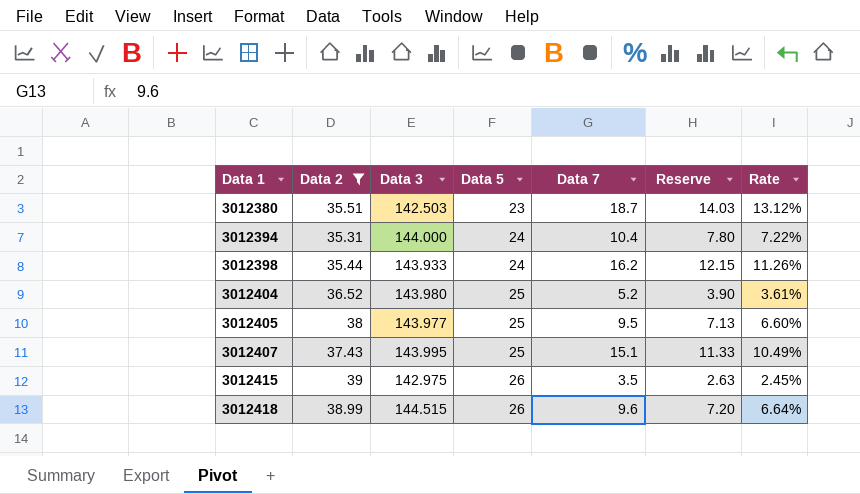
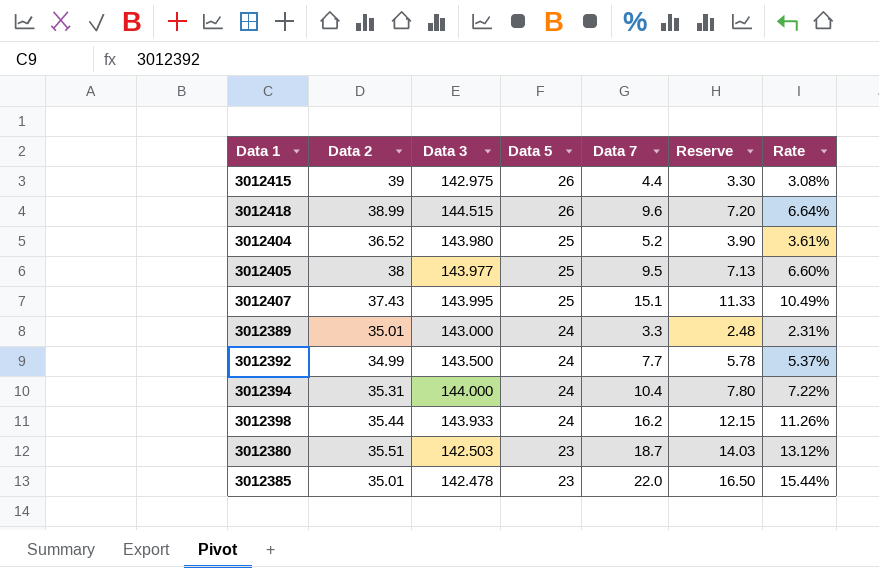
filter: Data 2 >= 35.31 -> none
row order: Data 1 ascending -> Data 5 descending
3012415 | Data 7: 3.5 -> 4.4
3012415 | Reserve: 2.63 -> 3.30
3012415 | Rate: 2.45% -> 3.08%

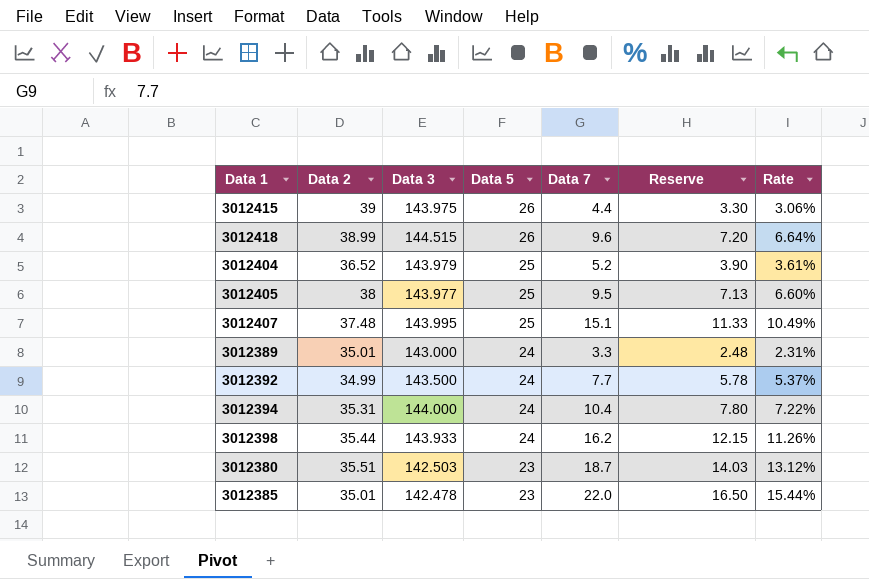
3012415 | Data 3: 142.975 -> 143.975
3012415 | Rate: 3.08% -> 3.06%
3012404 | Data 3: 143.980 -> 143.979
3012407 | Data 2: 37.43 -> 37.48

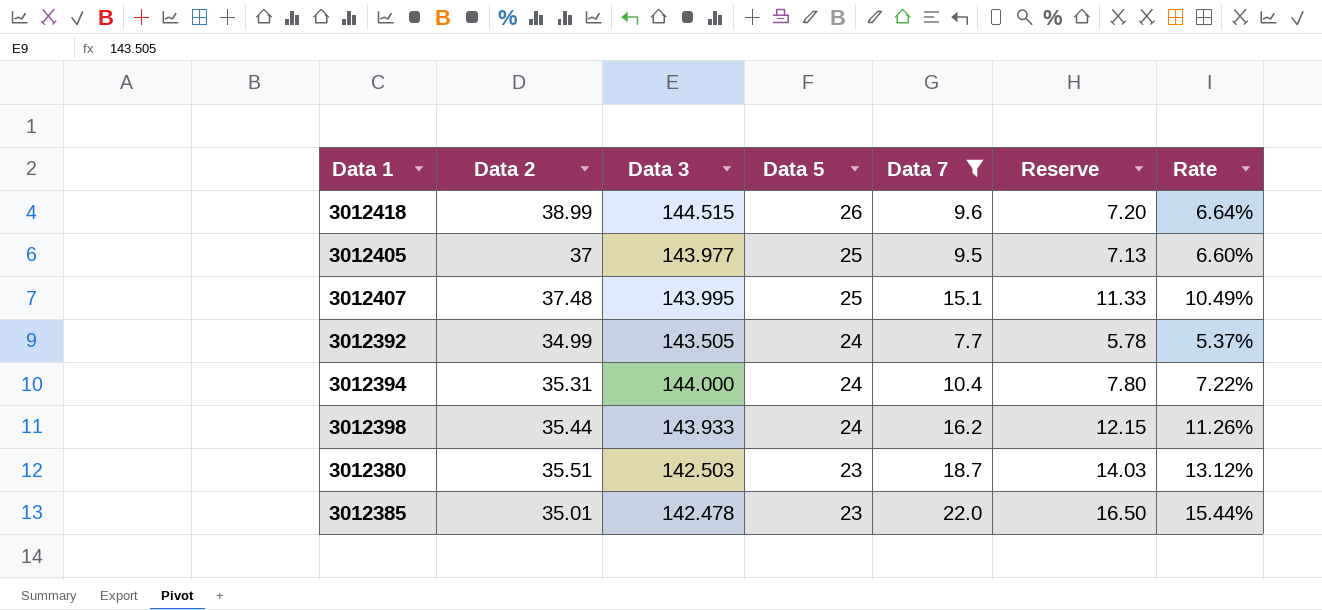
filter: none -> Data 7 >= 7.7
3012405 | Data 2: 38 -> 37
3012392 | Data 3: 143.500 -> 143.505

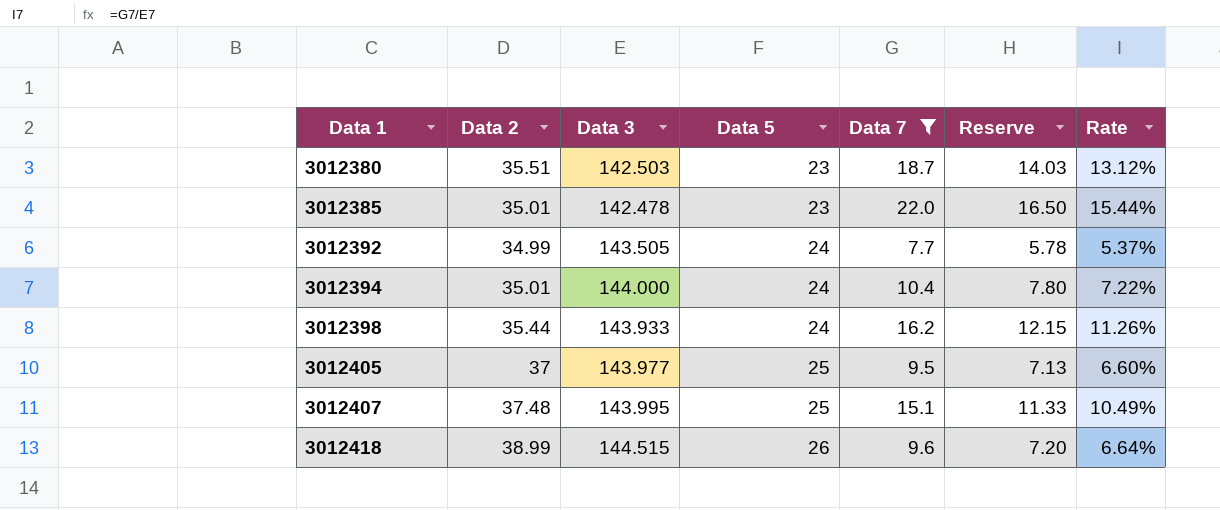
row order: Data 5 descending -> Data 1 ascending
3012394 | Data 2: 35.31 -> 35.01

